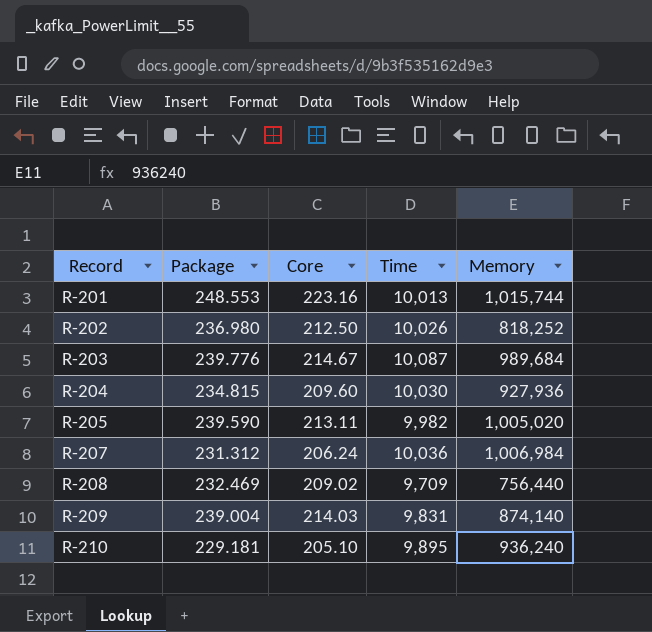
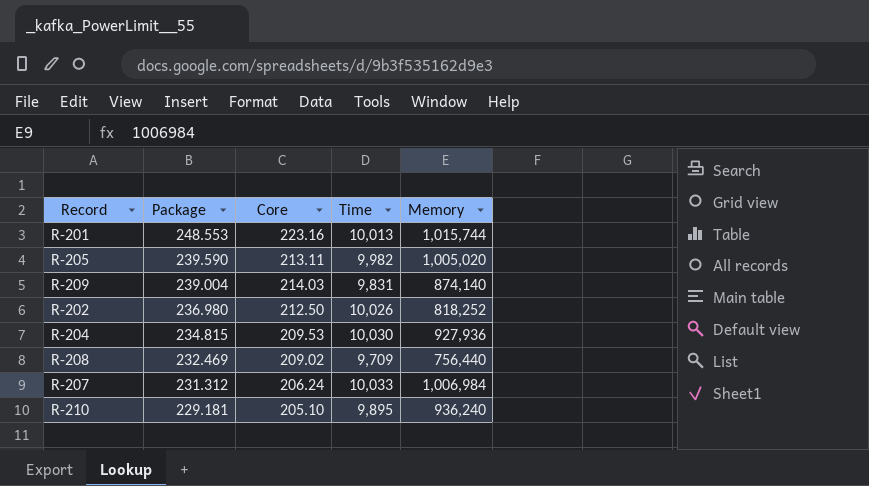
row order: Record ascending -> Package descending
row R-203: 239.776 | 214.67 | 10,087 | 989,684 -> none
R-204 | Core: 209.60 -> 209.53
R-207 | Time: 10,036 -> 10,033

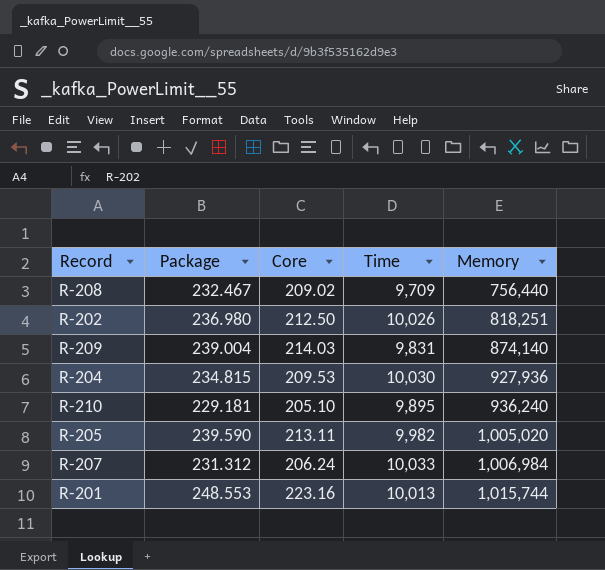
row order: Package descending -> Memory ascending
R-208 | Package: 232.469 -> 232.467
R-202 | Memory: 818,252 -> 818,251

